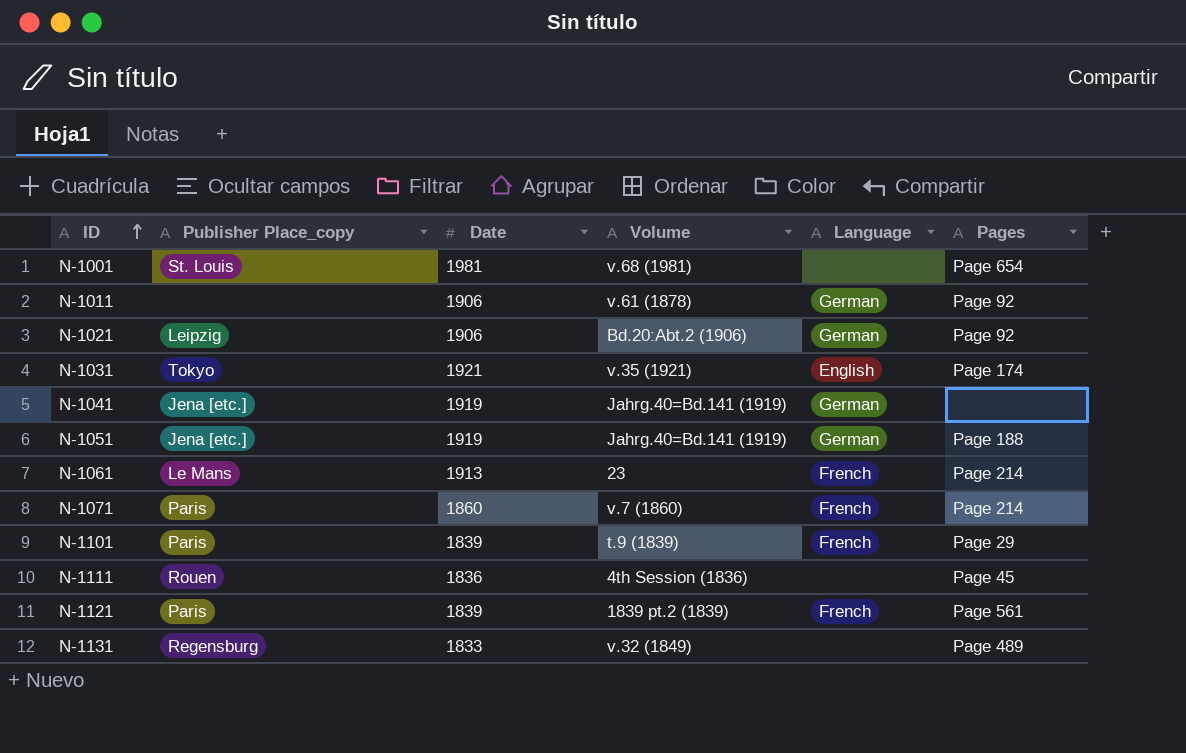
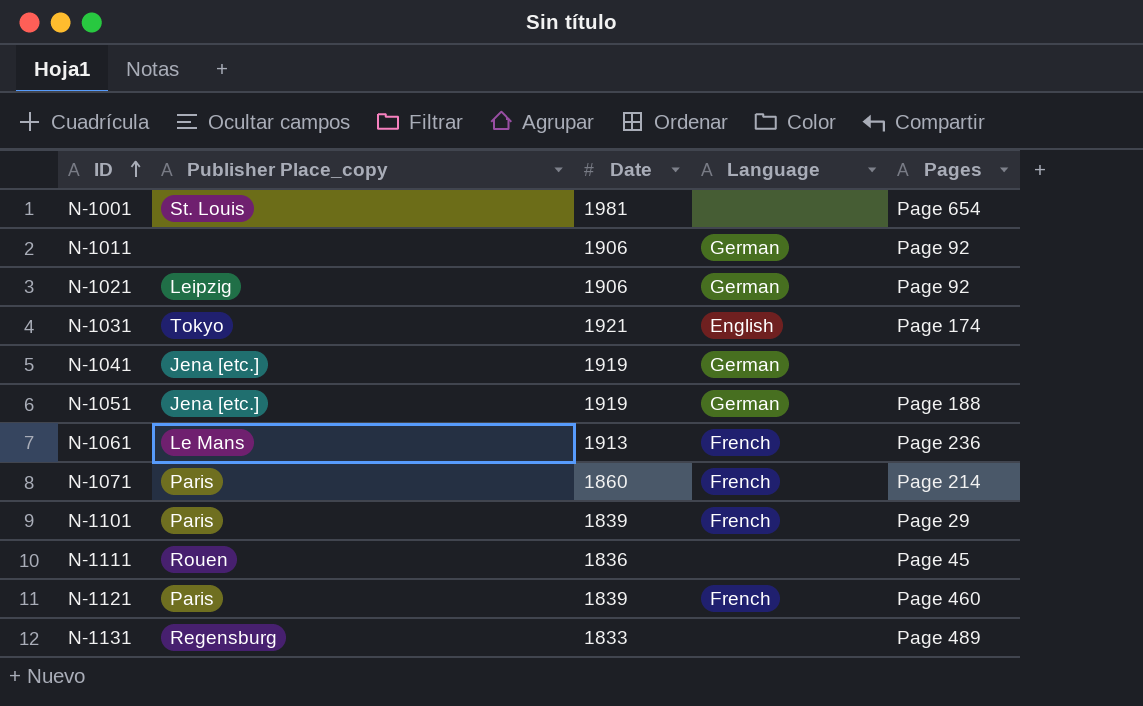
column Volume | position: 4 -> none
N-1061 | Pages: Page 214 -> Page 236
N-1121 | Pages: Page 561 -> Page 460

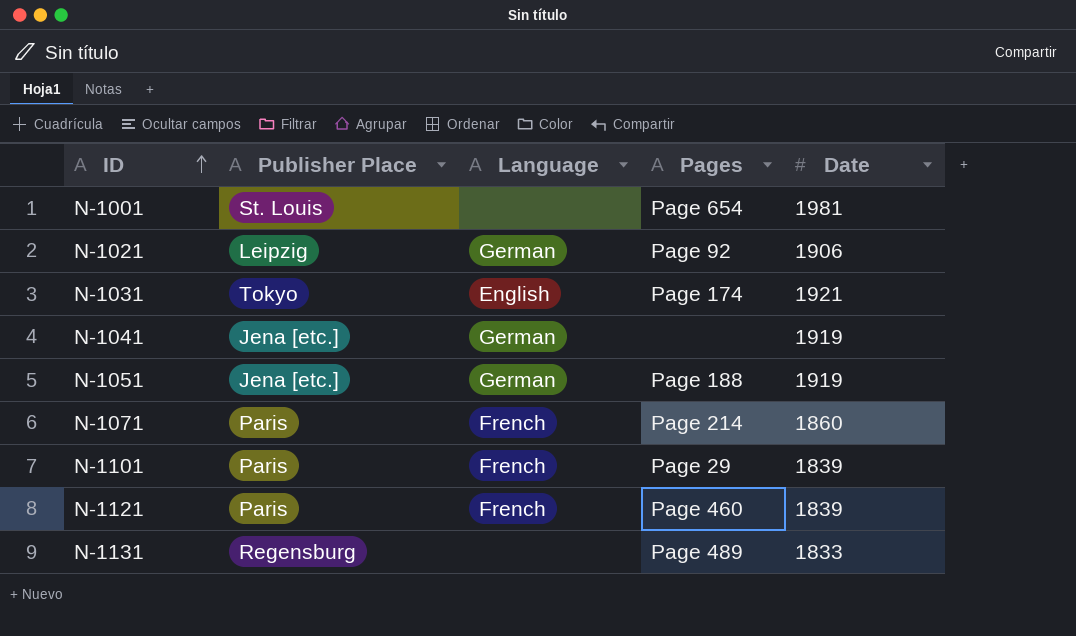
column name: Publisher Place_copy -> Publisher Place
column Date | position: 3 -> 5
row N-1011: none | 1906 | German | Page 92 -> none
row N-1061: Le Mans | 1913 | French | Page 236 -> none
row N-1111: Rouen | 1836 | none | Page 45 -> none

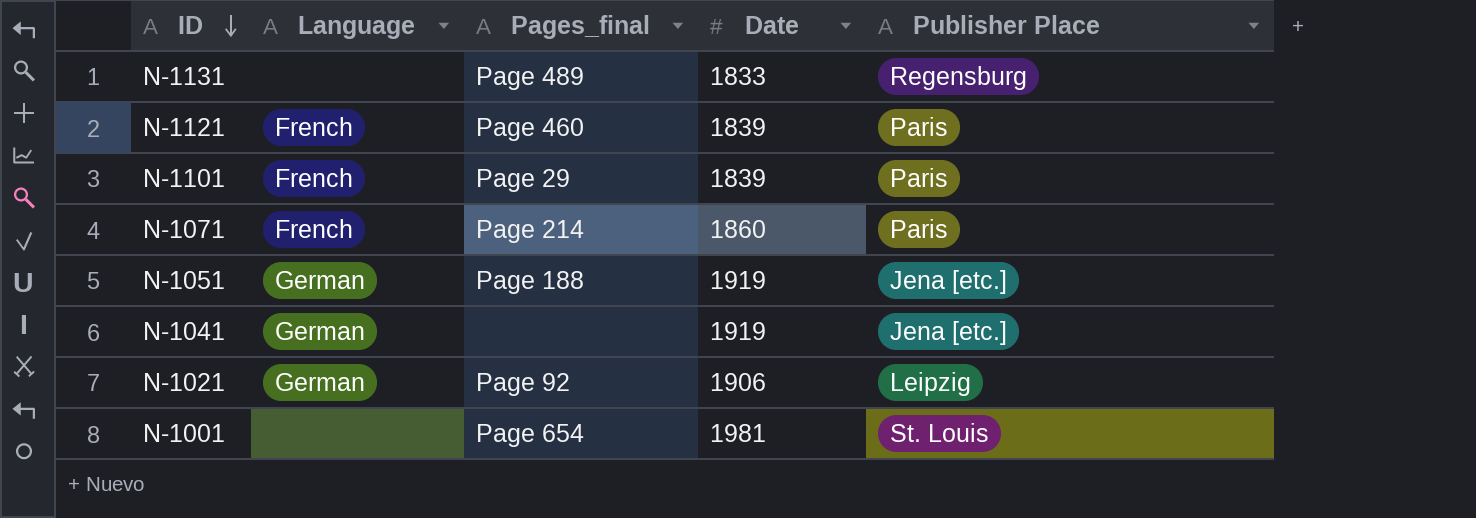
row order: ID ascending -> ID descending
column name: Pages -> Pages_final
column Publisher Place | position: 2 -> 5
row N-1031: Tokyo | English | Page 174 | 1921 -> none

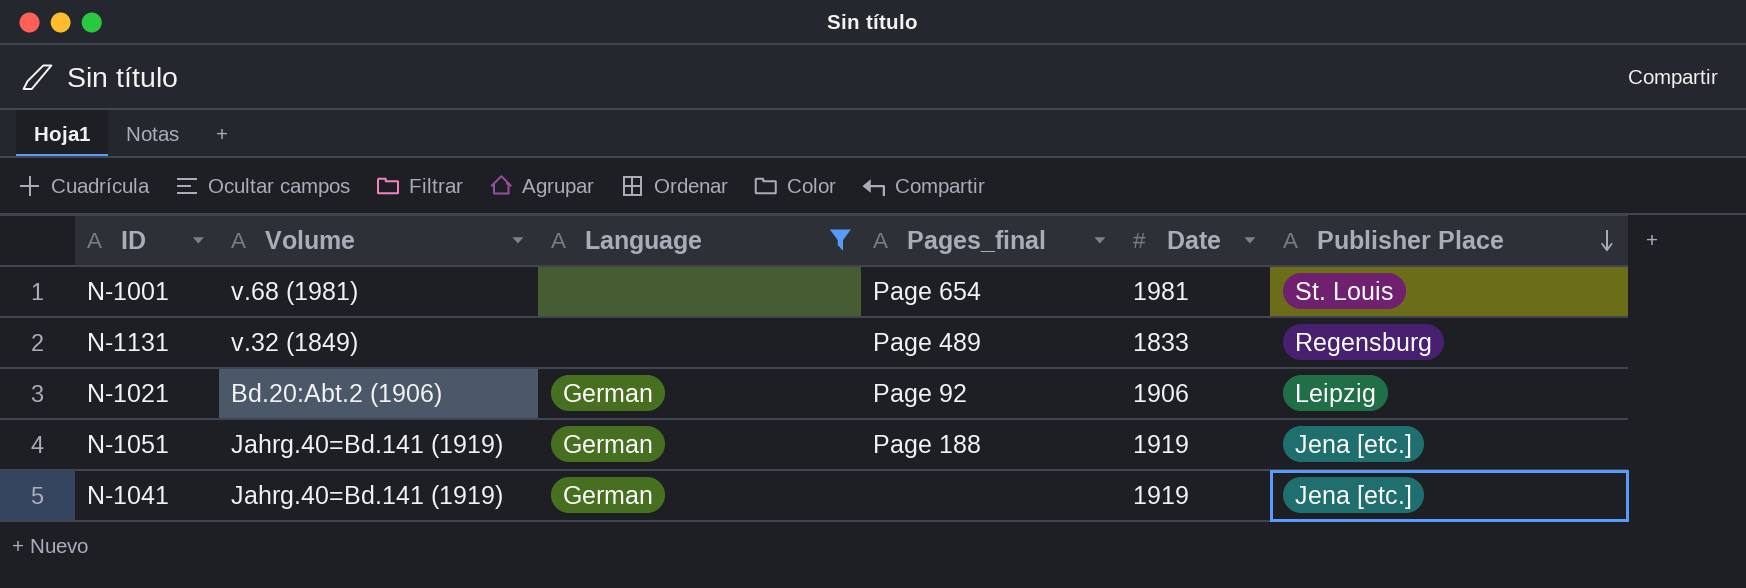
filter: none -> Language != French
row order: ID descending -> Publisher Place descending
column Volume | position: none -> 2

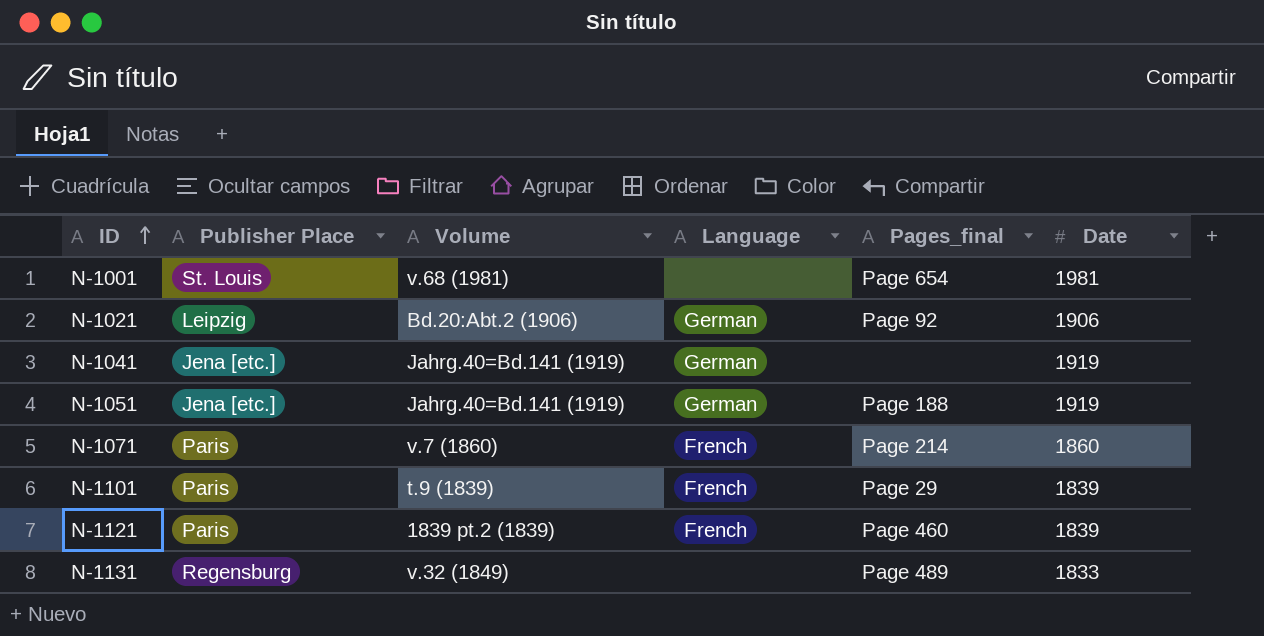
filter: Language != French -> none
row order: Publisher Place descending -> ID ascending
column Publisher Place | position: 6 -> 2

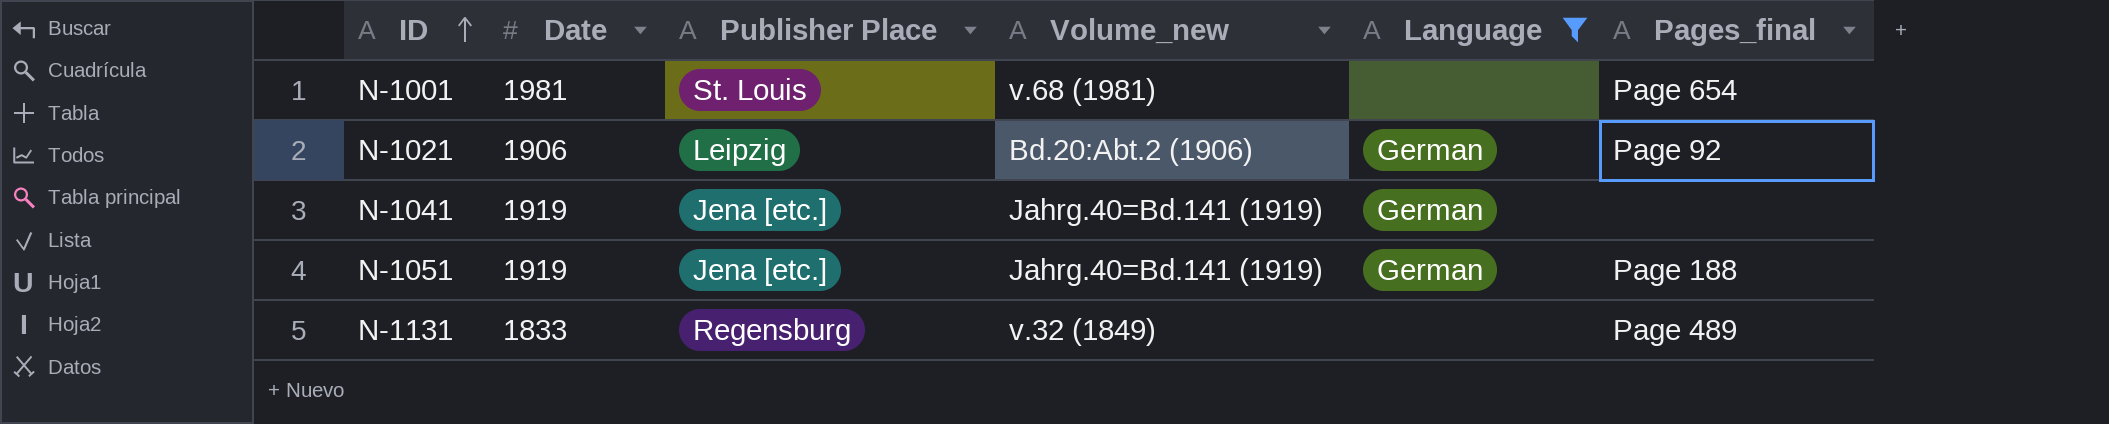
filter: none -> Language != French
column Date | position: 6 -> 2
column name: Volume -> Volume_new

